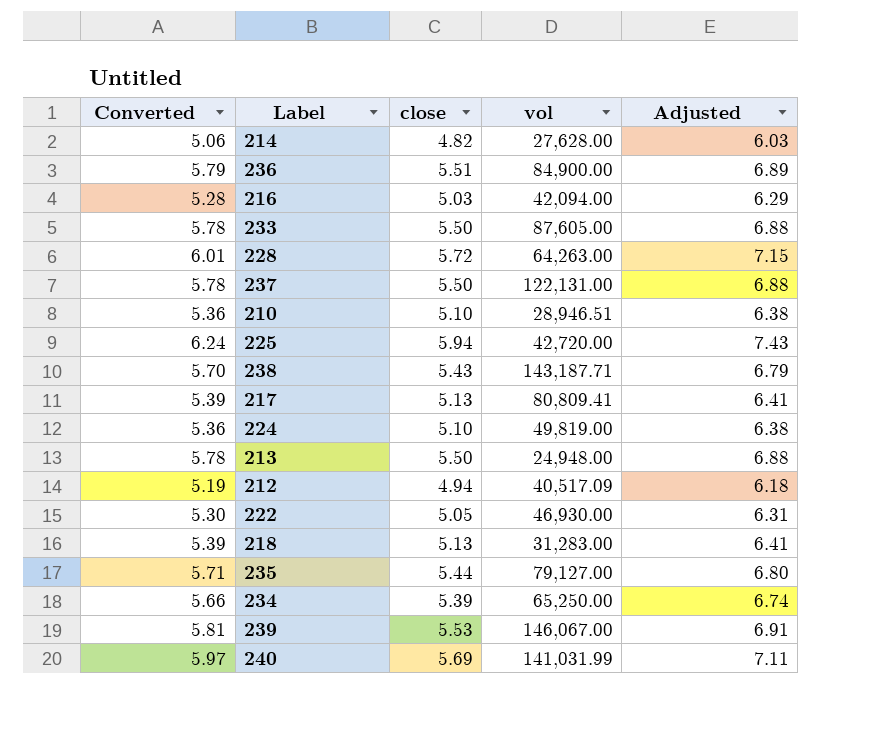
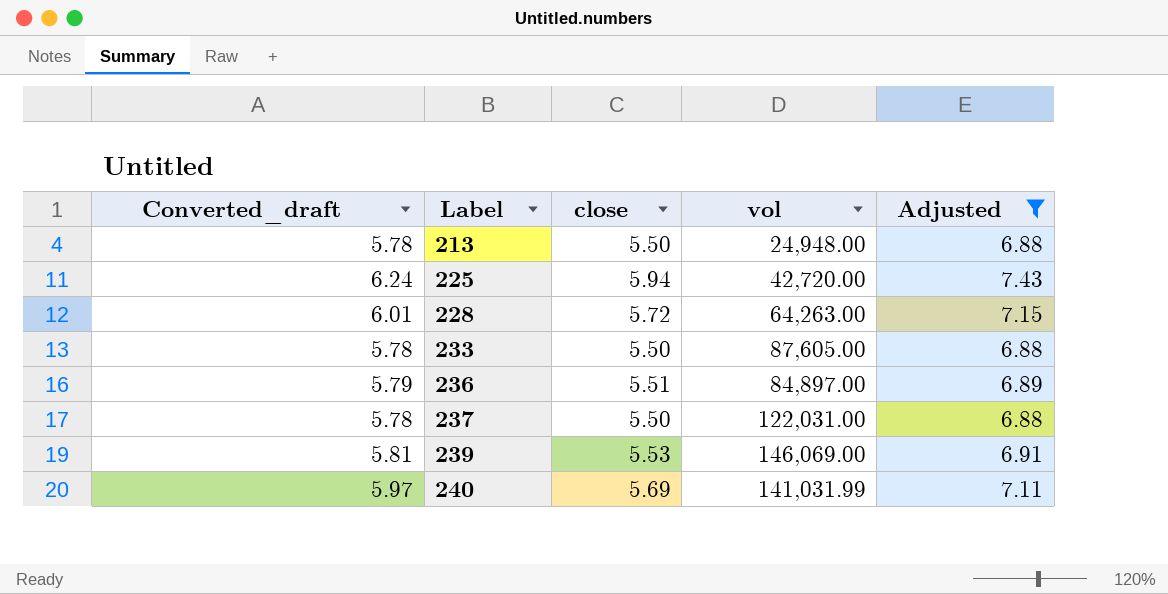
filter: none -> Adjusted >= 6.88
row order: none -> Label ascending
column name: Converted -> Converted_draft
236 | vol: 84,900.00 -> 84,897.00
237 | vol: 122,131.00 -> 122,031.00
239 | vol: 146,067.00 -> 146,069.00

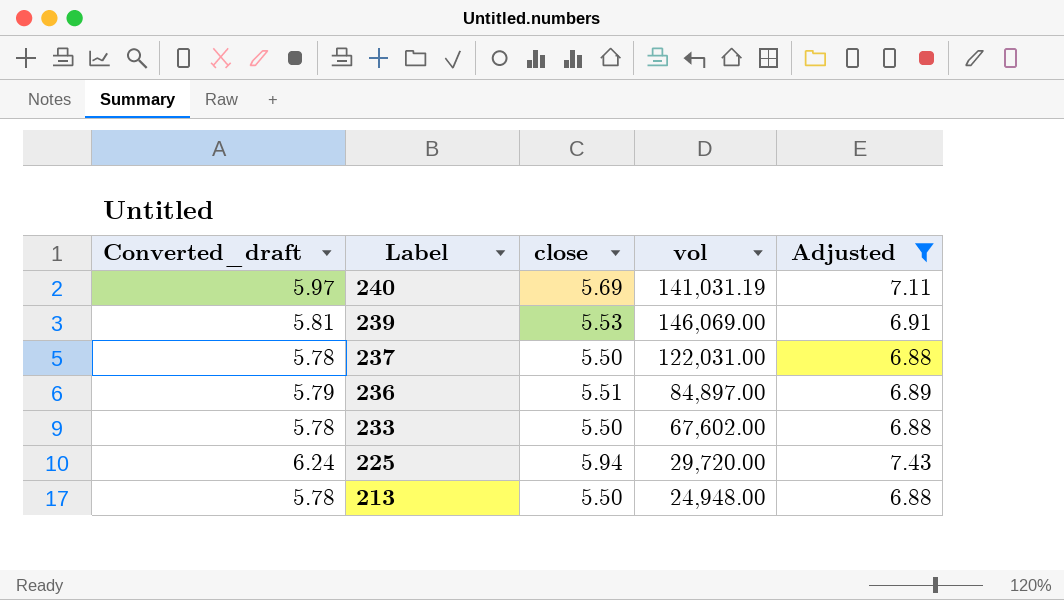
row order: Label ascending -> Label descending
row 228: 6.01 | 5.72 | 64,263.00 | 7.15 -> none
240 | vol: 141,031.99 -> 141,031.19
233 | vol: 87,605.00 -> 67,602.00
225 | vol: 42,720.00 -> 29,720.00

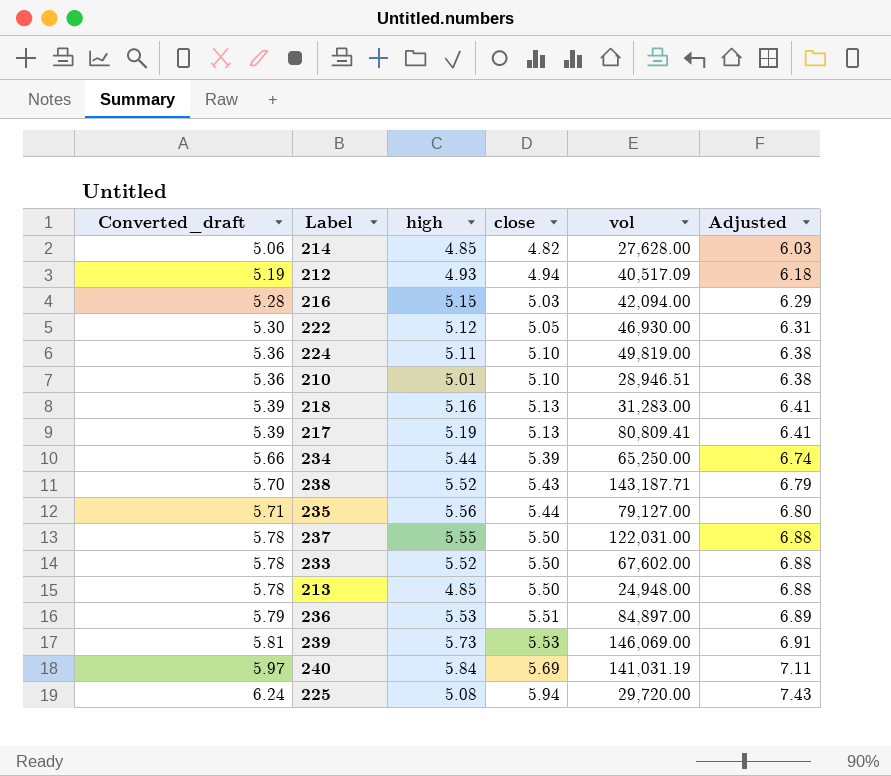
filter: Adjusted >= 6.88 -> none
row order: Label descending -> Converted_draft ascending
column high | position: none -> 3

